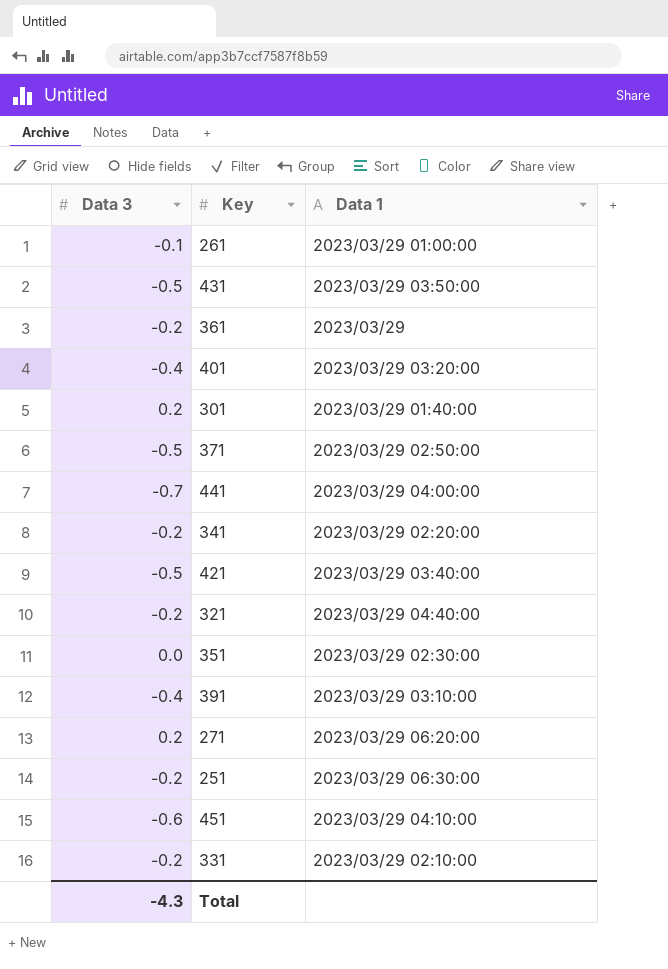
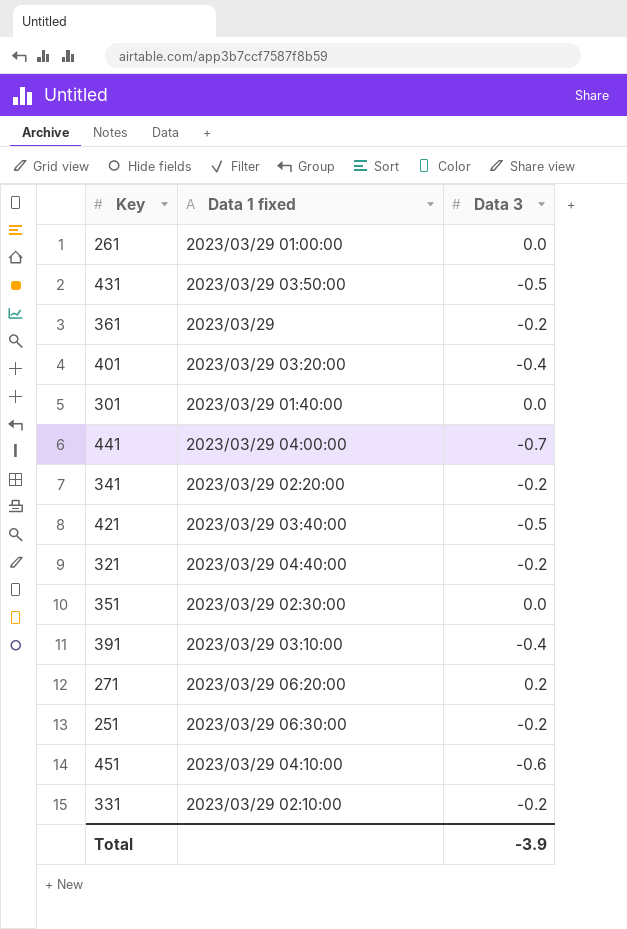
column name: Data 1 -> Data 1 fixed
column Data 3 | position: 1 -> 3
row 371: -0.5 | 2023/03/29 02:50:00 -> none
261 | Data 3: -0.1 -> 0.0
301 | Data 3: 0.2 -> 0.0
Total | Data 3: -4.3 -> -3.9

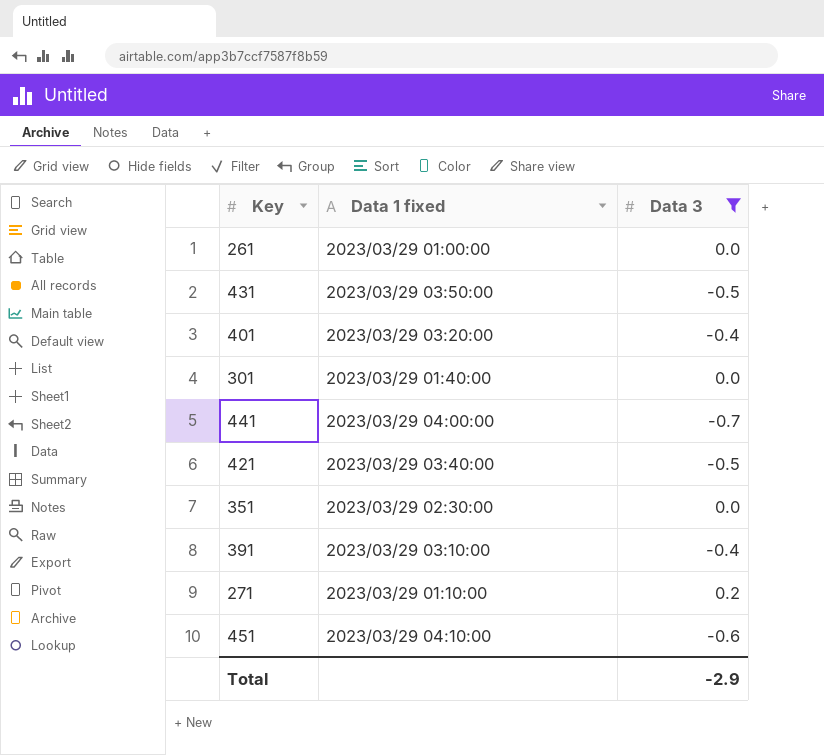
filter: none -> Data 3 != -0.2
271 | Data 1 fixed: 2023/03/29 06:20:00 -> 2023/03/29 01:10:00
Total | Data 3: -3.9 -> -2.9

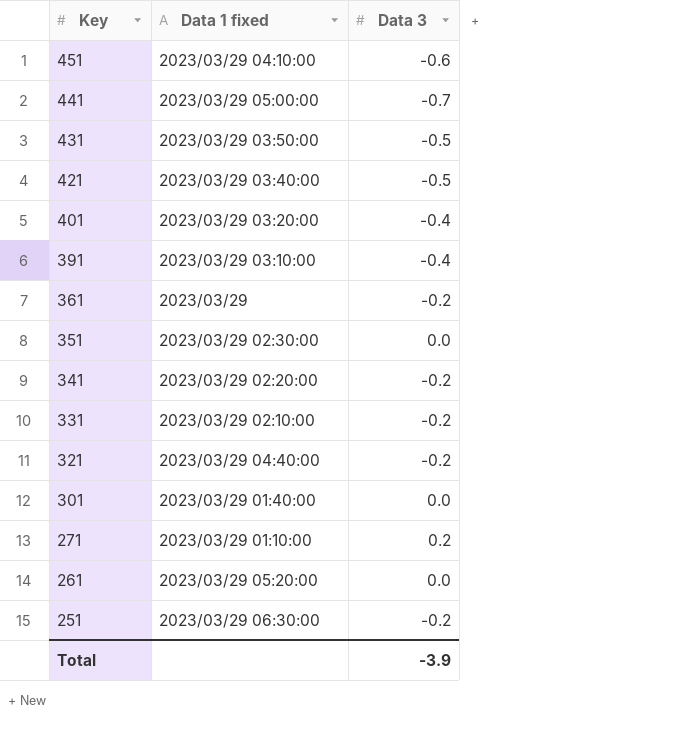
filter: Data 3 != -0.2 -> none
row order: none -> Key descending
441 | Data 1 fixed: 2023/03/29 04:00:00 -> 2023/03/29 05:00:00
261 | Data 1 fixed: 2023/03/29 01:00:00 -> 2023/03/29 05:20:00
Total | Data 3: -2.9 -> -3.9

